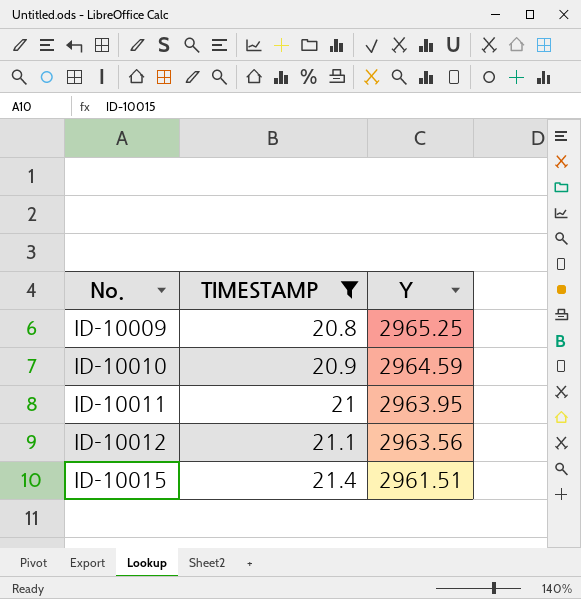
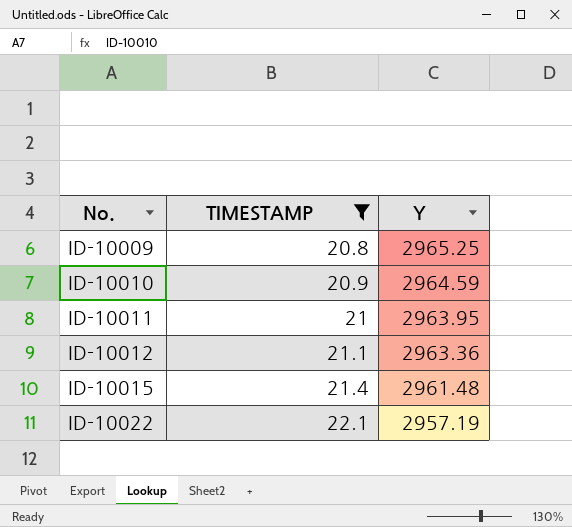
ID-10012 | Y: 2963.56 -> 2963.36
ID-10015 | Y: 2961.51 -> 2961.48
row ID-10022: none -> 22.1 | 2957.19

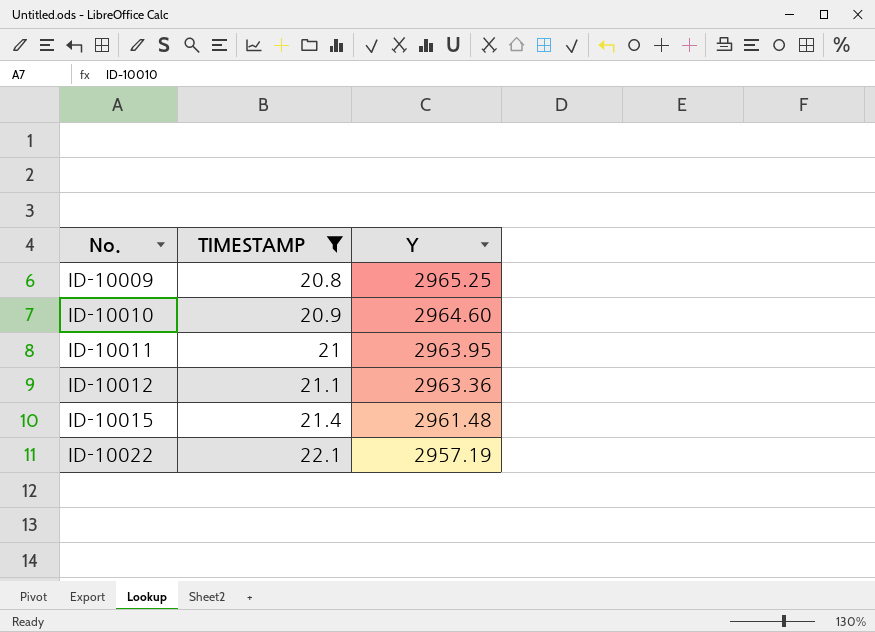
ID-10010 | Y: 2964.59 -> 2964.60

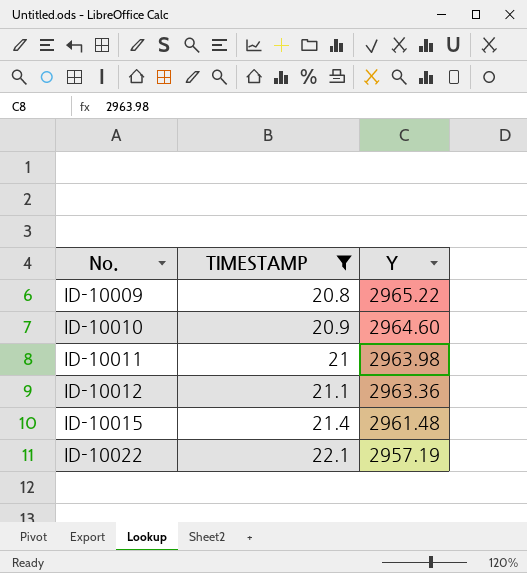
ID-10009 | Y: 2965.25 -> 2965.22
ID-10011 | Y: 2963.95 -> 2963.98

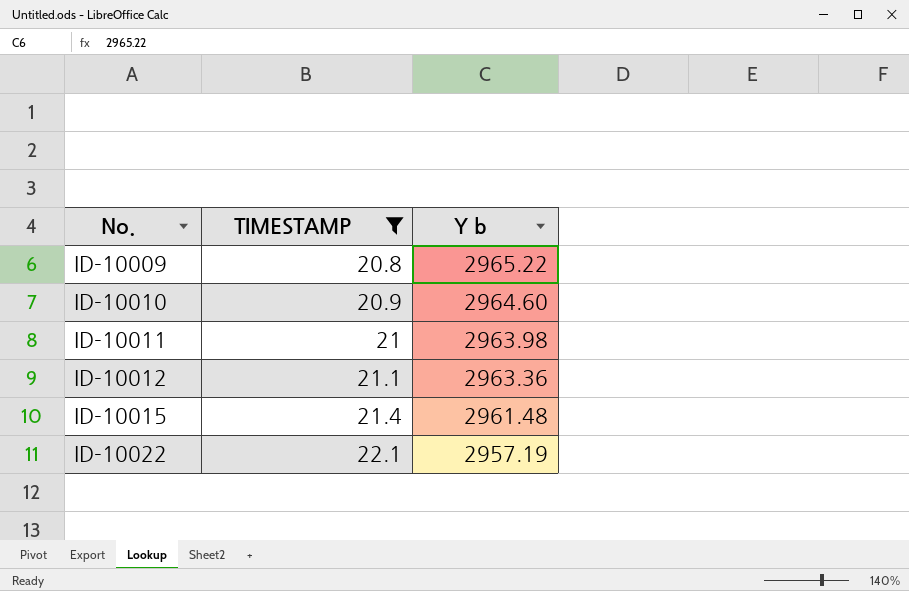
column name: Y -> Y b

